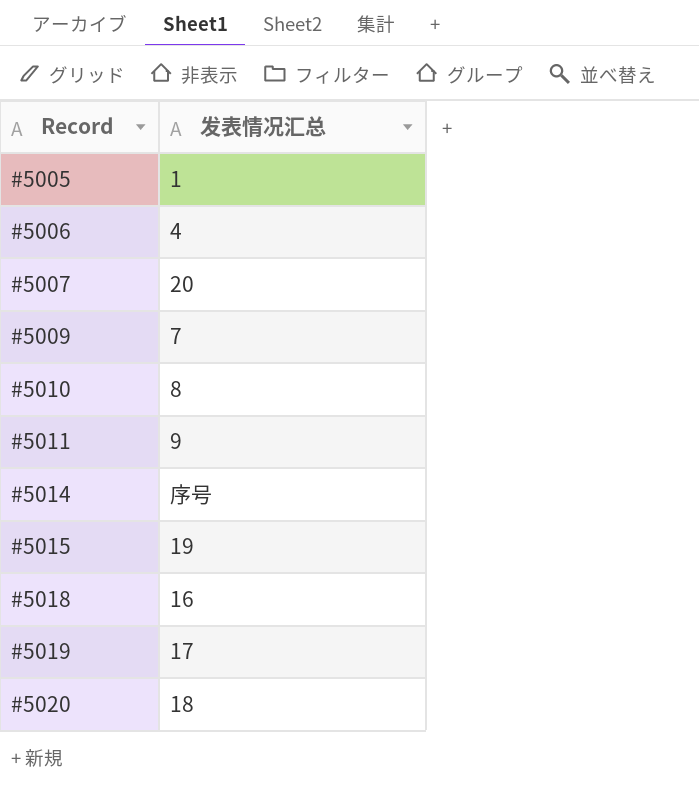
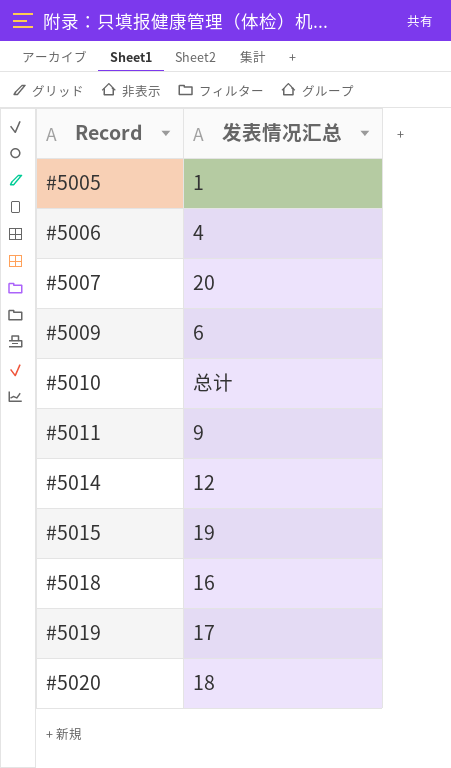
#5009 | 发表情况汇总: 7 -> 6
#5010 | 发表情况汇总: 8 -> 总计
#5014 | 发表情况汇总: 序号 -> 12

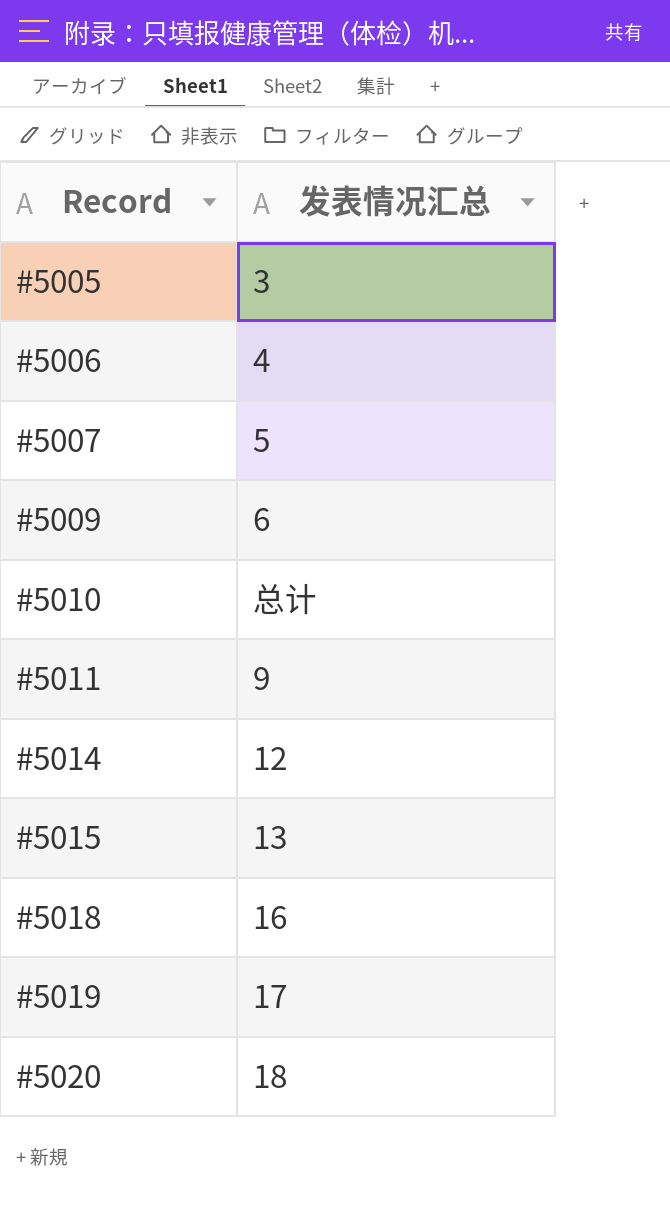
#5005 | 发表情况汇总: 1 -> 3
#5007 | 发表情况汇总: 20 -> 5
#5015 | 发表情况汇总: 19 -> 13

